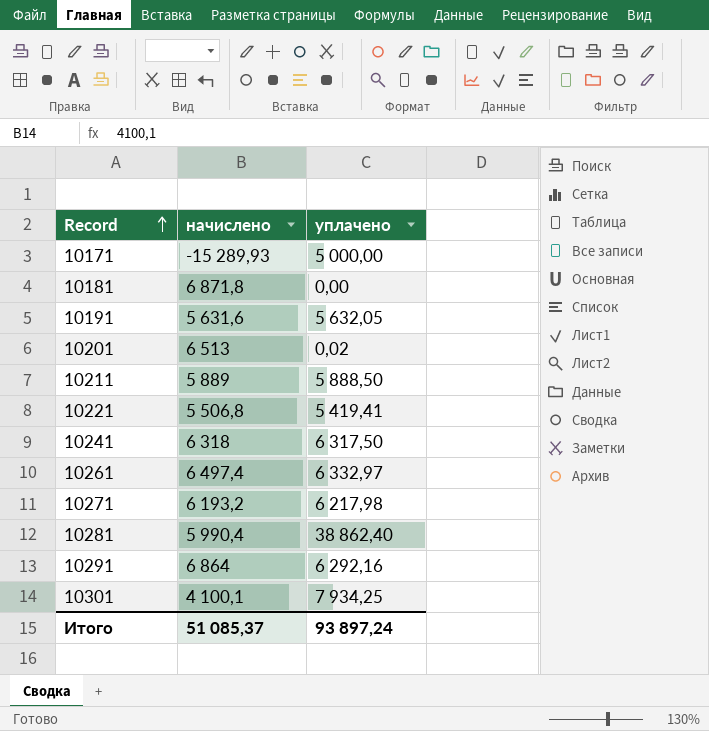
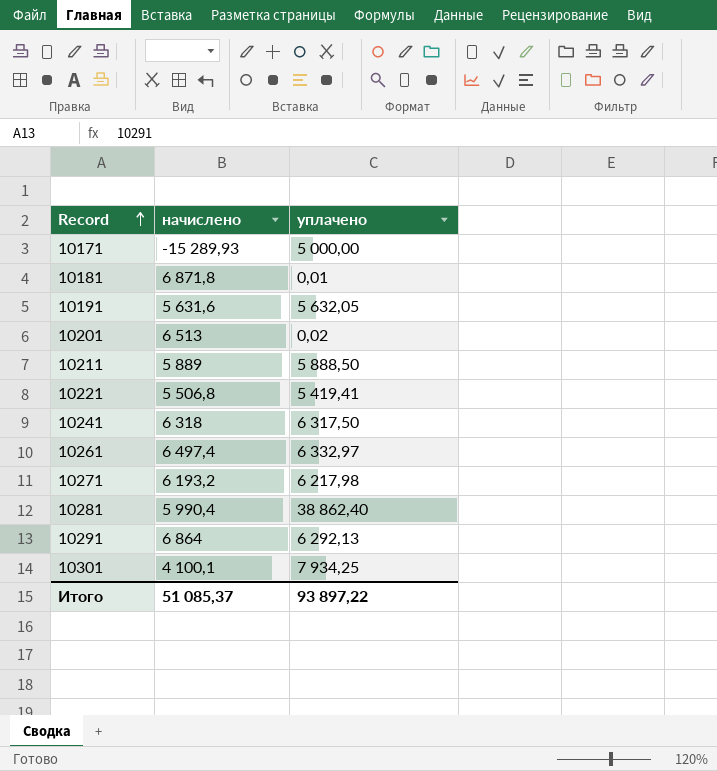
10181 | уплачено: 0,00 -> 0,01
10291 | уплачено: 6 292,16 -> 6 292,13
Итого | уплачено: 93 897,24 -> 93 897,22

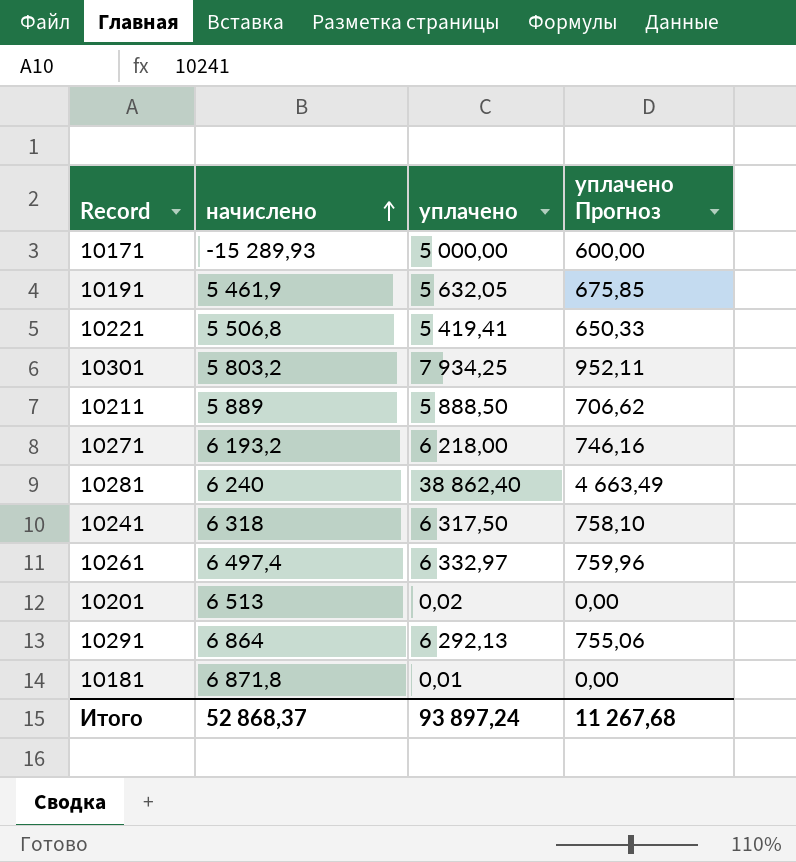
row order: Record ascending -> начислено ascending
column уплачено Прогноз | formula: none -> [уплачено] * 0,12
10191 | начислено: 5 631,6 -> 5 461,9
10301 | начислено: 4 100,1 -> 5 803,2
10271 | уплачено: 6 217,98 -> 6 218,00
10281 | начислено: 5 990,4 -> 6 240
Итого | начислено: 51 085,37 -> 52 868,37
Итого | уплачено: 93 897,22 -> 93 897,24

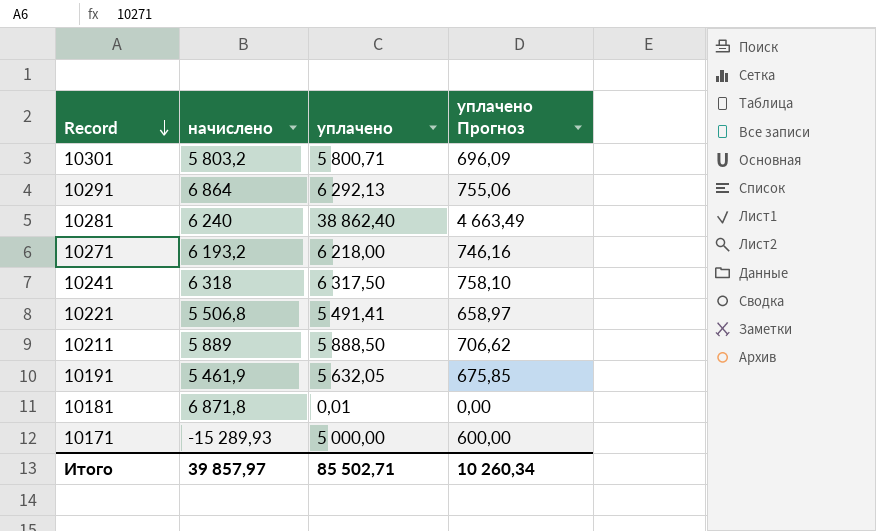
row order: начислено ascending -> Record descending
row 10261: 6 497,4 | 6 332,97 | 759,96 -> none
row 10201: 6 513 | 0,02 | 0,00 -> none
10301 | уплачено: 7 934,25 -> 5 800,71
10301 | уплачено Прогноз: 952,11 -> 696,09
10221 | уплачено: 5 419,41 -> 5 491,41
10221 | уплачено Прогноз: 650,33 -> 658,97
Итого | начислено: 52 868,37 -> 39 857,97
Итого | уплачено: 93 897,24 -> 85 502,71
Итого | уплачено Прогноз: 11 267,68 -> 10 260,34

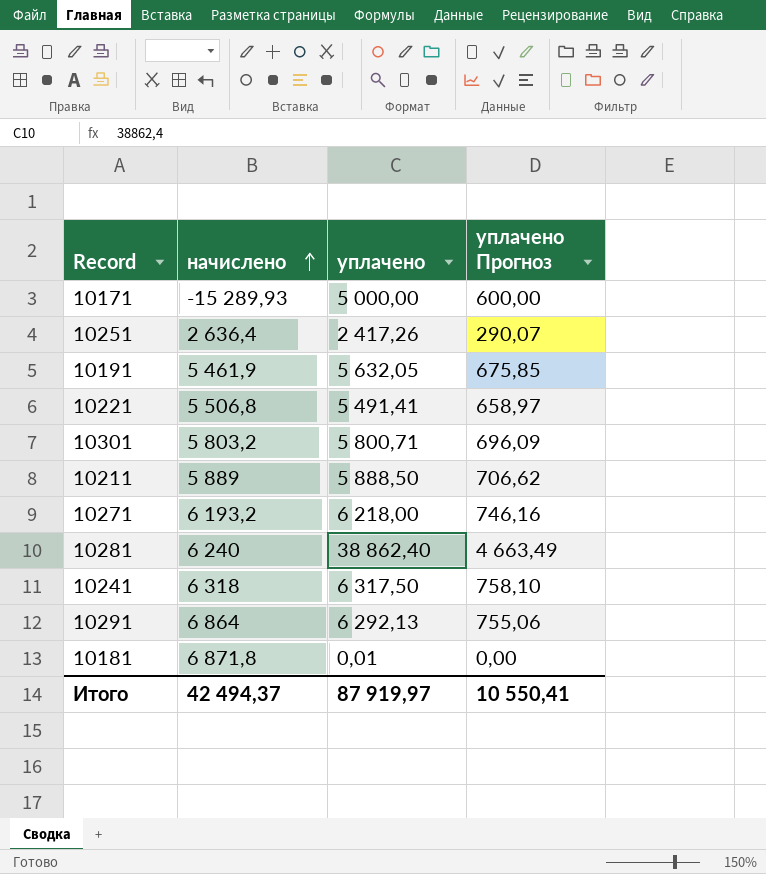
row order: Record descending -> начислено ascending
row 10251: none -> 2 636,4 | 2 417,26 | 290,07
Итого | начислено: 39 857,97 -> 42 494,37
Итого | уплачено: 85 502,71 -> 87 919,97
Итого | уплачено Прогноз: 10 260,34 -> 10 550,41

